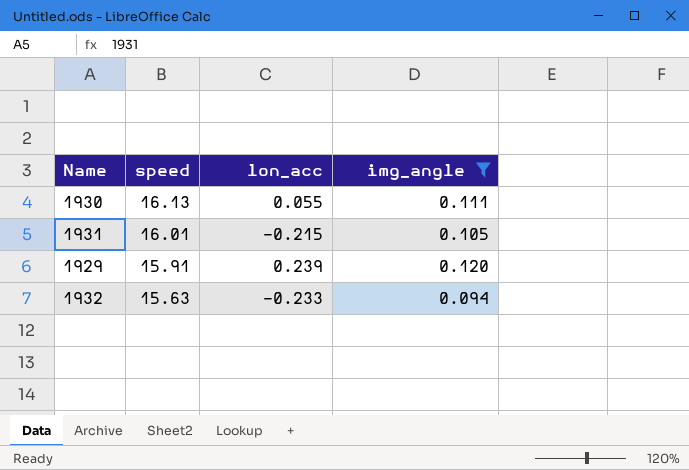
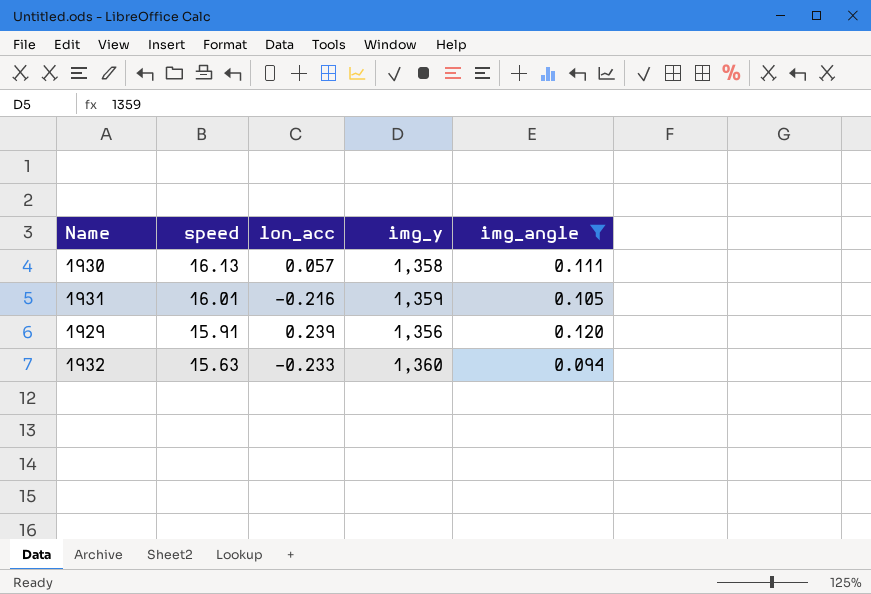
column img_y | position: none -> 4
1930 | lon_acc: 0.055 -> 0.057
1931 | lon_acc: -0.215 -> -0.216

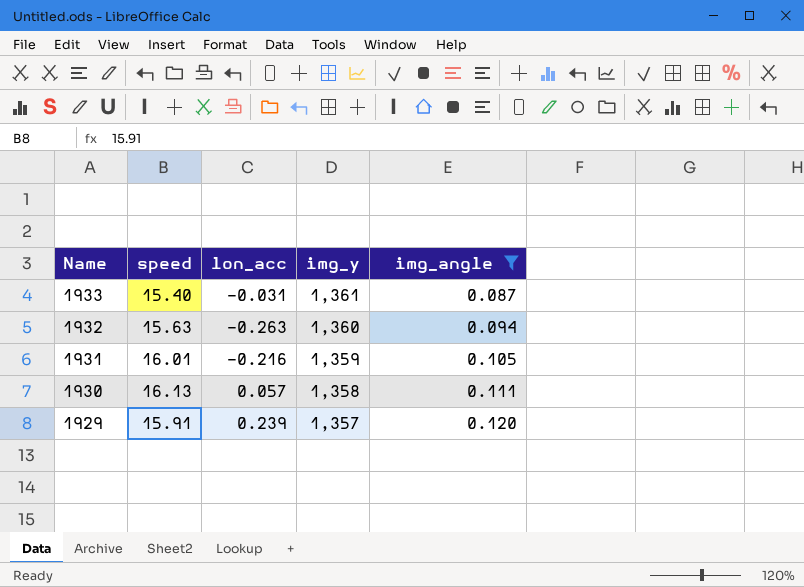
row order: speed descending -> Name descending
row 1933: none -> 15.40 | -0.031 | 1,361 | 0.087
1932 | lon_acc: -0.233 -> -0.263
1929 | img_y: 1,356 -> 1,357

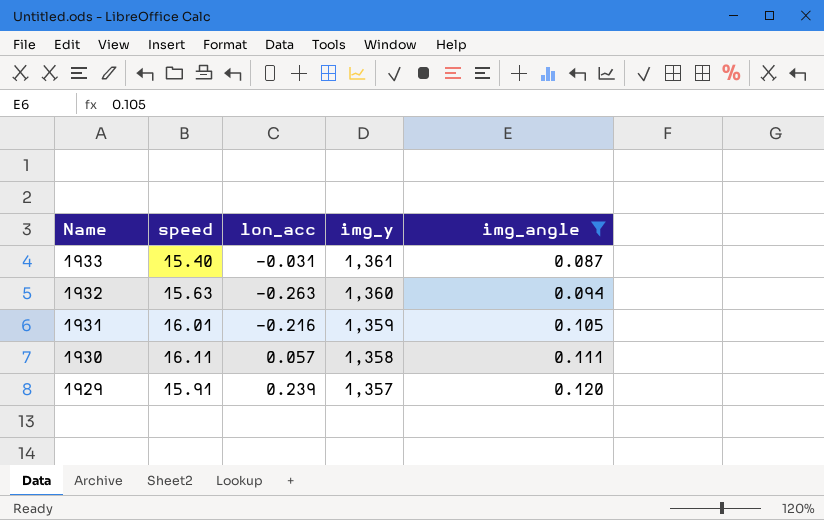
1930 | speed: 16.13 -> 16.11

